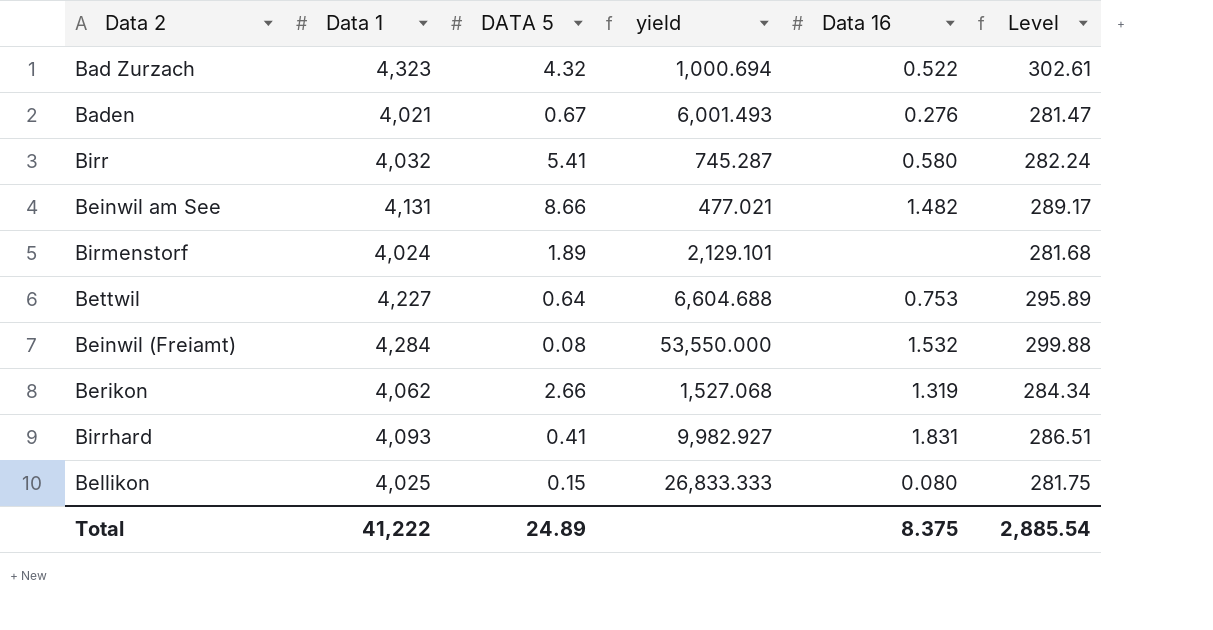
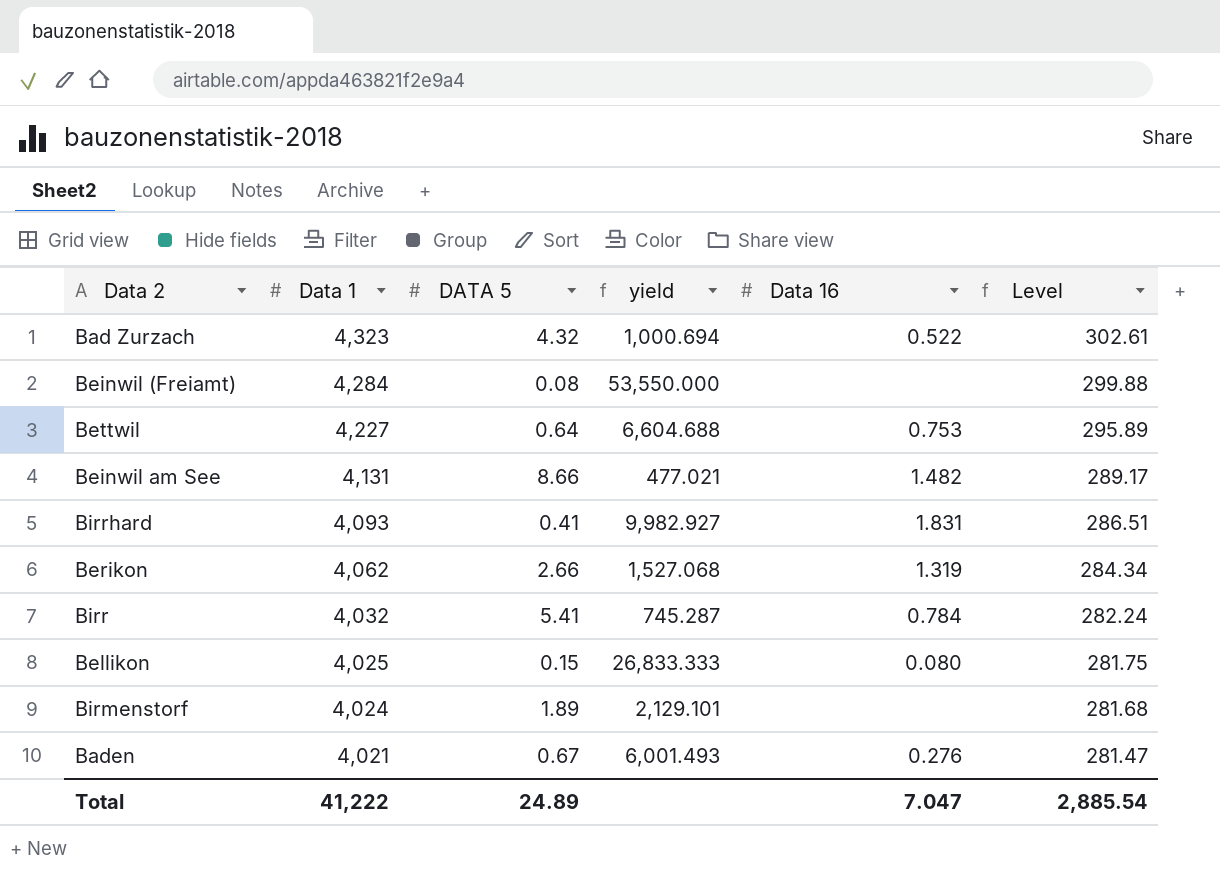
row order: none -> Data 1 descending
Beinwil (Freiamt) | Data 16: 1.532 -> none
Birr | Data 16: 0.580 -> 0.784
Total | Data 16: 8.375 -> 7.047

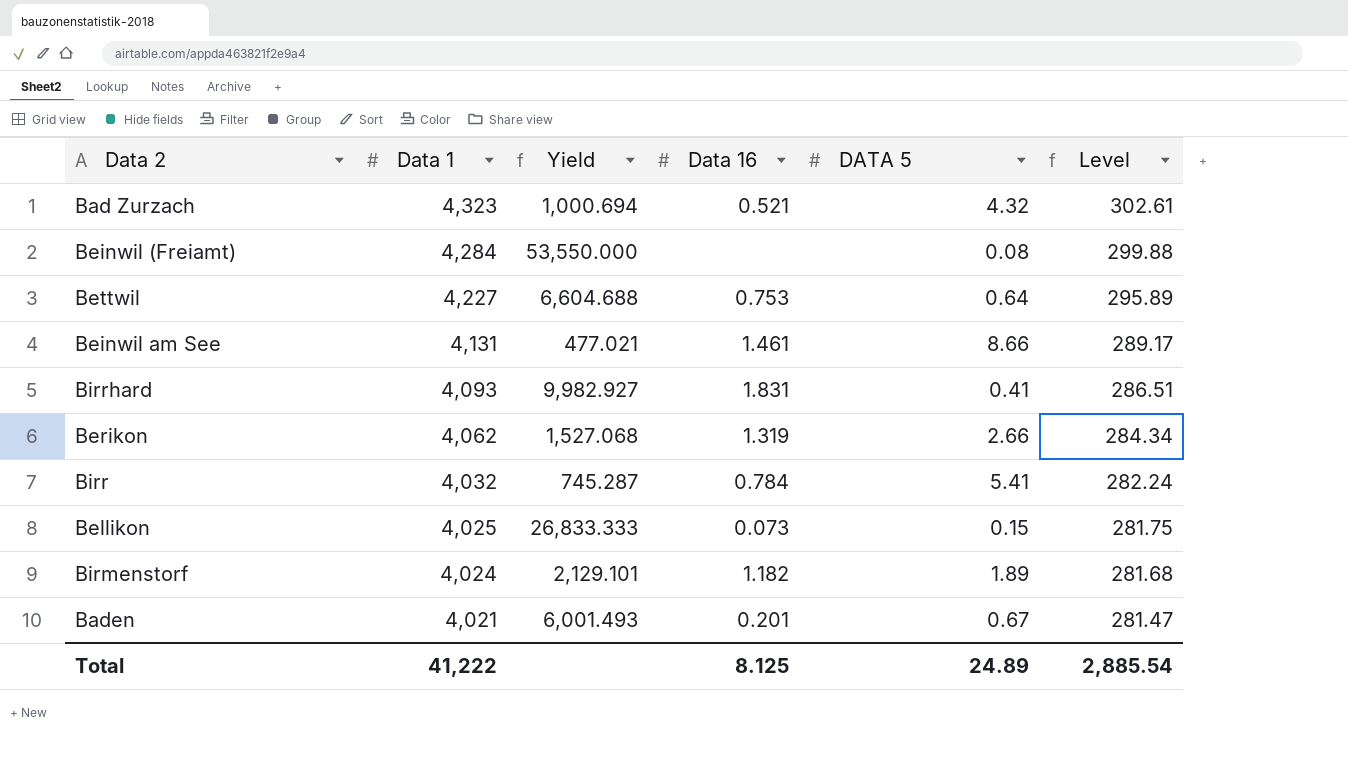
column name: yield -> Yield
column DATA 5 | position: 3 -> 5
Bad Zurzach | Data 16: 0.522 -> 0.521
Beinwil am See | Data 16: 1.482 -> 1.461
Bellikon | Data 16: 0.080 -> 0.073
Birmenstorf | Data 16: none -> 1.182
Baden | Data 16: 0.276 -> 0.201
Total | Data 16: 7.047 -> 8.125

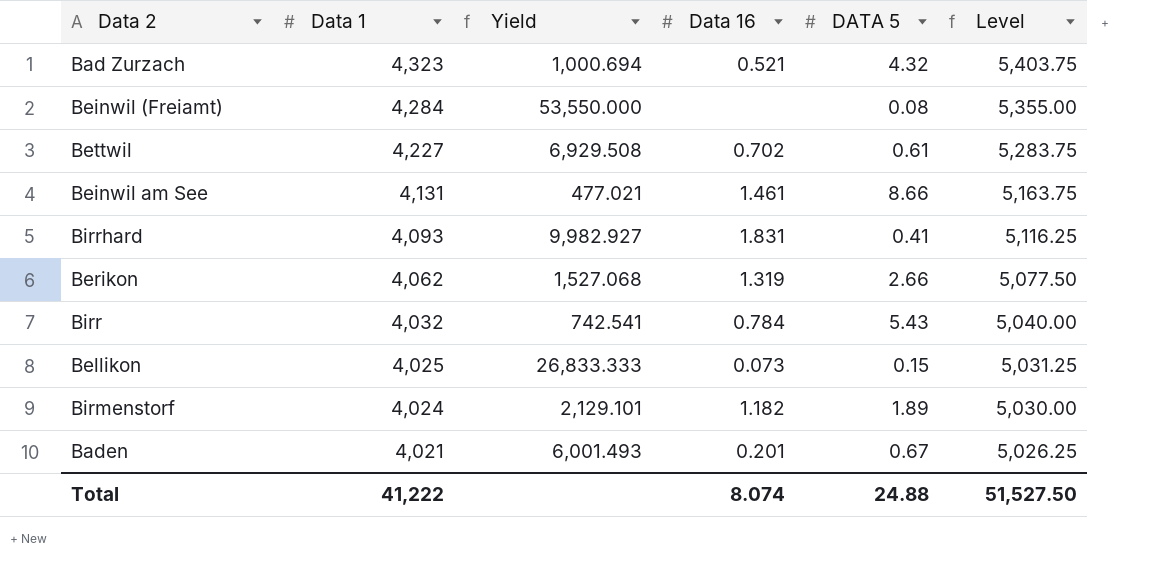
column Level | formula: [Data 1] * 0.07 -> [Data 1] * 1.25
Bettwil | Yield: 6,604.688 -> 6,929.508
Bettwil | Data 16: 0.753 -> 0.702
Bettwil | DATA 5: 0.64 -> 0.61
Birr | Yield: 745.287 -> 742.541
Birr | DATA 5: 5.41 -> 5.43
Total | Data 16: 8.125 -> 8.074
Total | DATA 5: 24.89 -> 24.88
Total | Level: 2,885.54 -> 51,527.50

